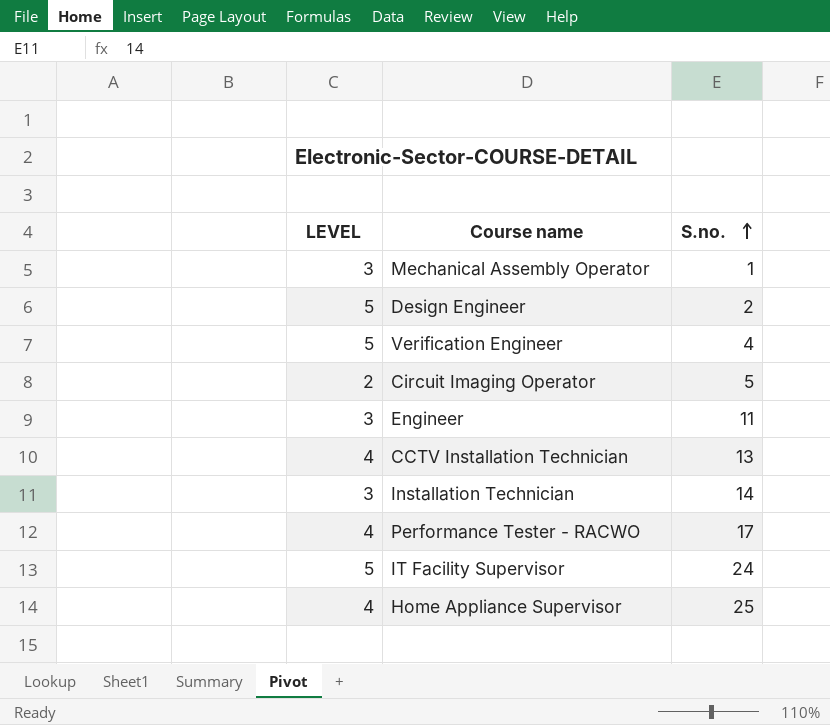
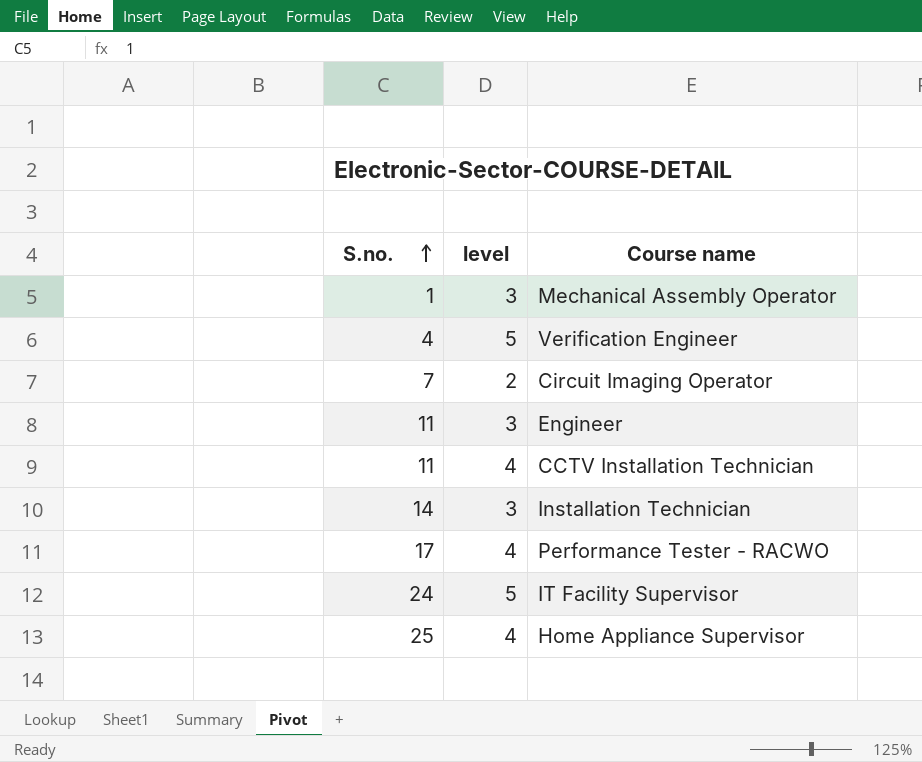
column S.no. | position: 3 -> 1
column name: LEVEL -> level
row Design Engineer: 5 | 2 -> none
Circuit Imaging Operator | S.no.: 5 -> 7
CCTV Installation Technician | S.no.: 13 -> 11

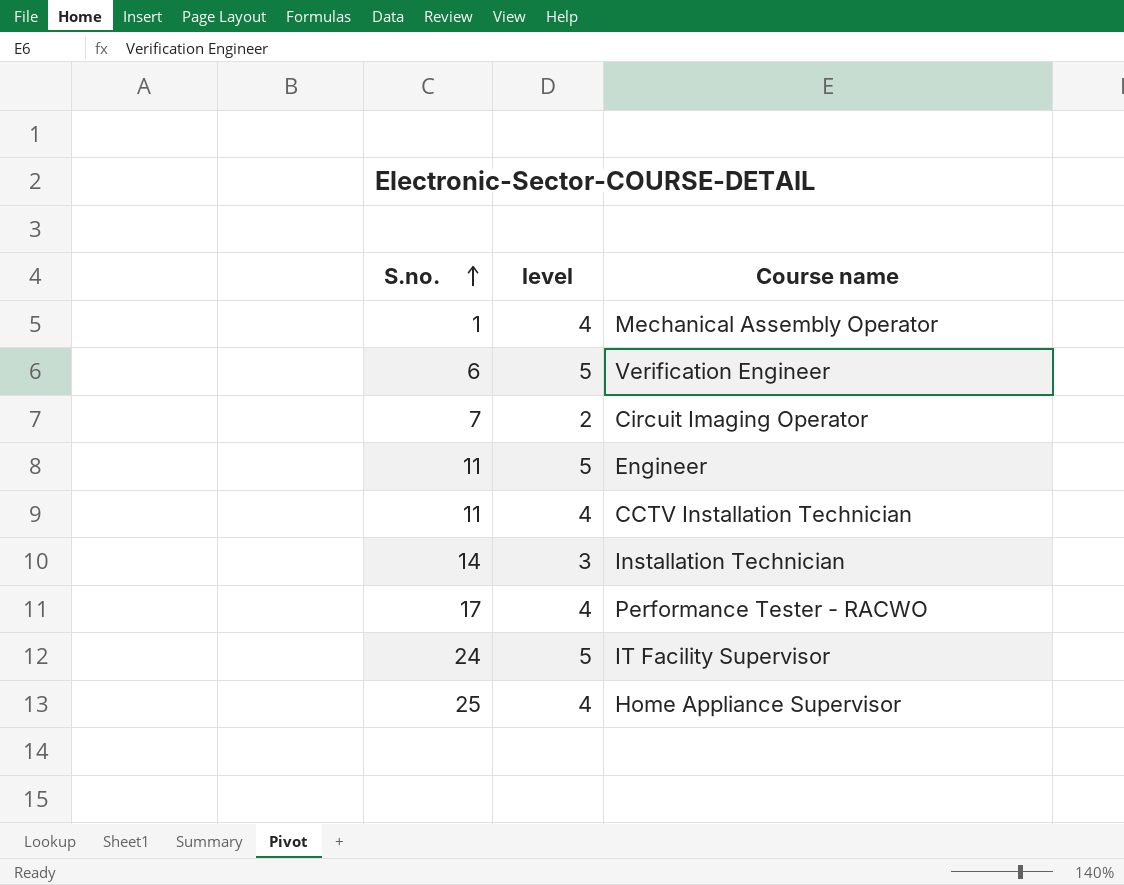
Mechanical Assembly Operator | level: 3 -> 4
Verification Engineer | S.no.: 4 -> 6
Engineer | level: 3 -> 5

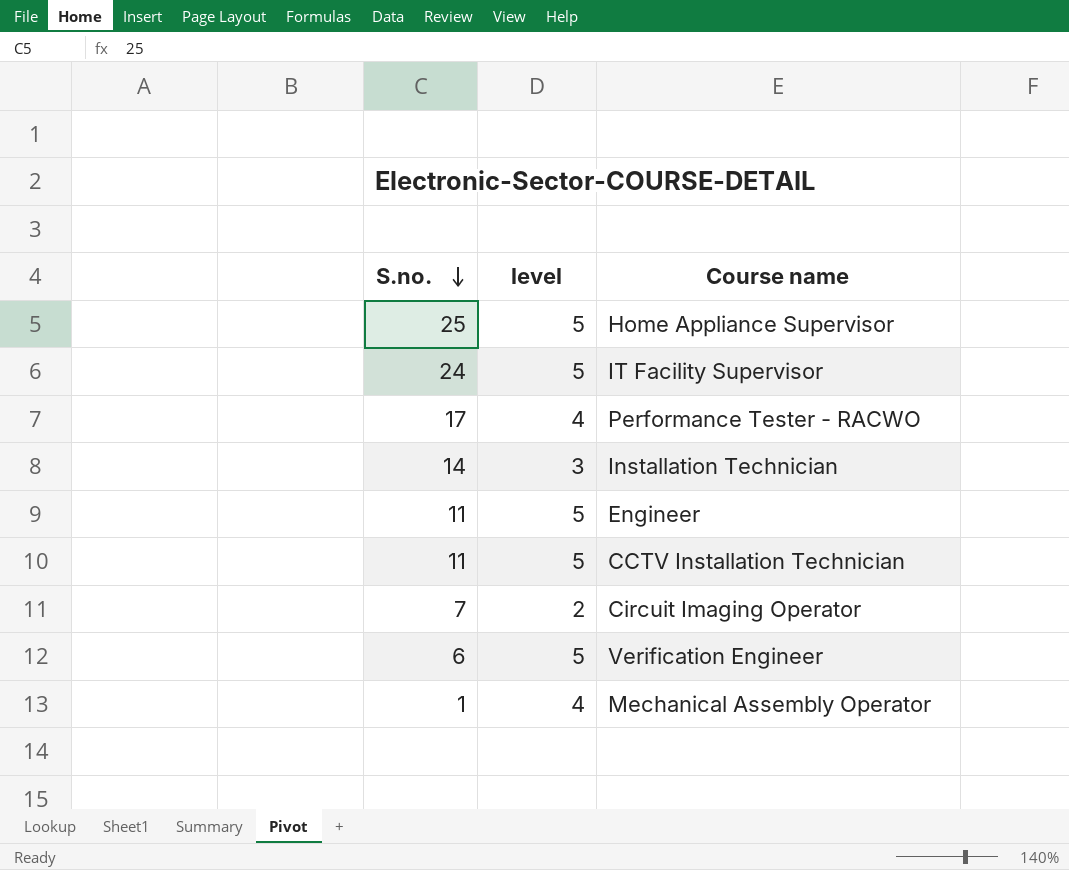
row order: S.no. ascending -> S.no. descending
Home Appliance Supervisor | level: 4 -> 5
CCTV Installation Technician | level: 4 -> 5

